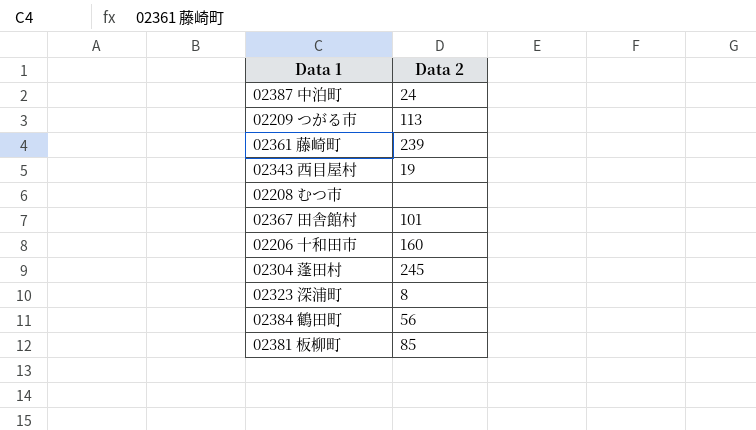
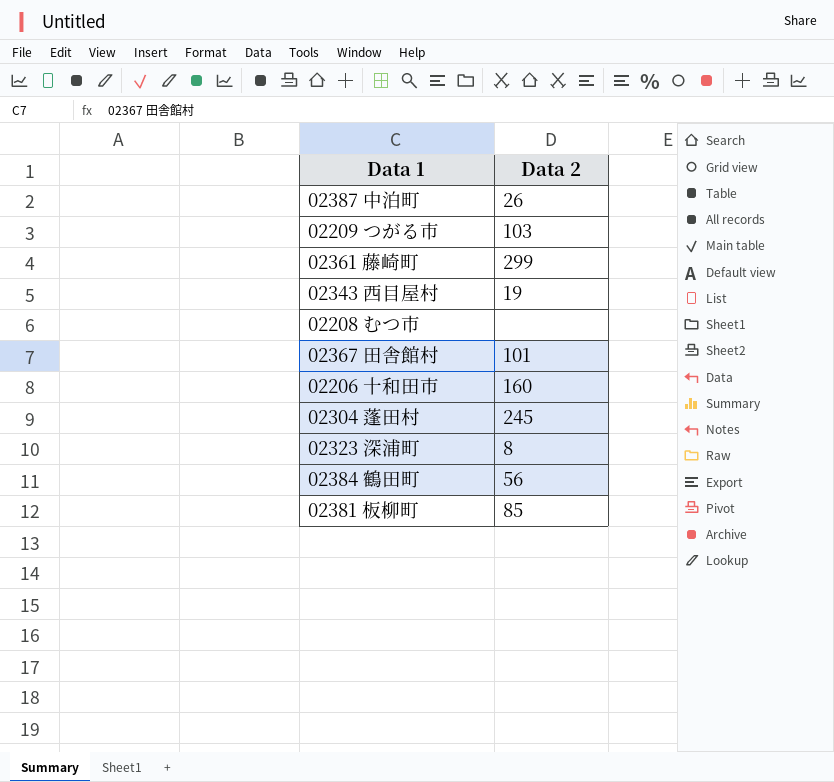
02387 中泊町 | Data 2: 24 -> 26
02209 つがる市 | Data 2: 113 -> 103
02361 藤崎町 | Data 2: 239 -> 299

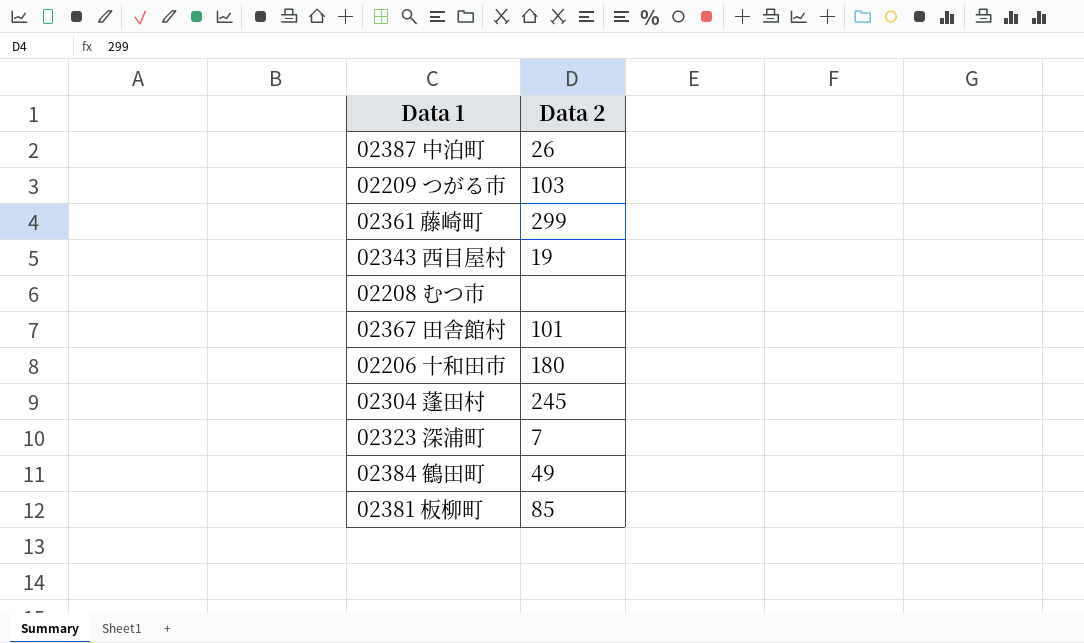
02206 十和田市 | Data 2: 160 -> 180
02323 深浦町 | Data 2: 8 -> 7
02384 鶴田町 | Data 2: 56 -> 49

